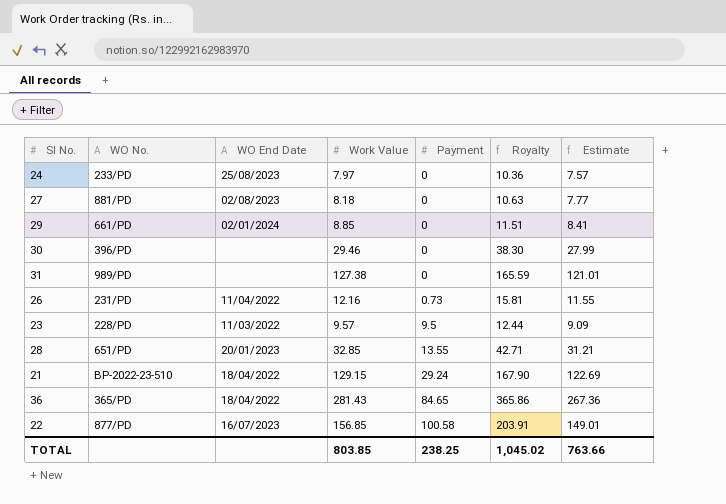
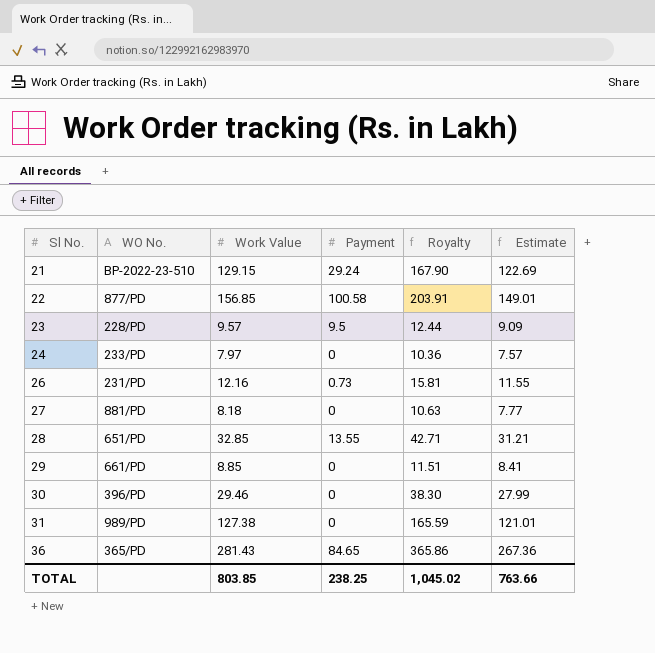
row order: Payment ascending -> Sl No. ascending
column WO End Date | position: 3 -> none

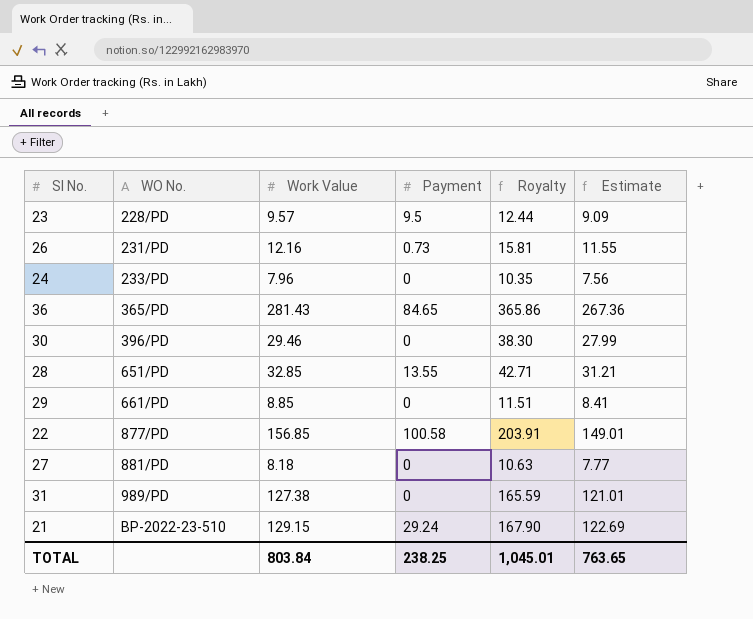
row order: Sl No. ascending -> WO No. ascending
24 | Work Value: 7.97 -> 7.96
24 | Royalty: 10.36 -> 10.35
24 | Estimate: 7.57 -> 7.56
TOTAL | Work Value: 803.85 -> 803.84
TOTAL | Royalty: 1,045.02 -> 1,045.01
TOTAL | Estimate: 763.66 -> 763.65

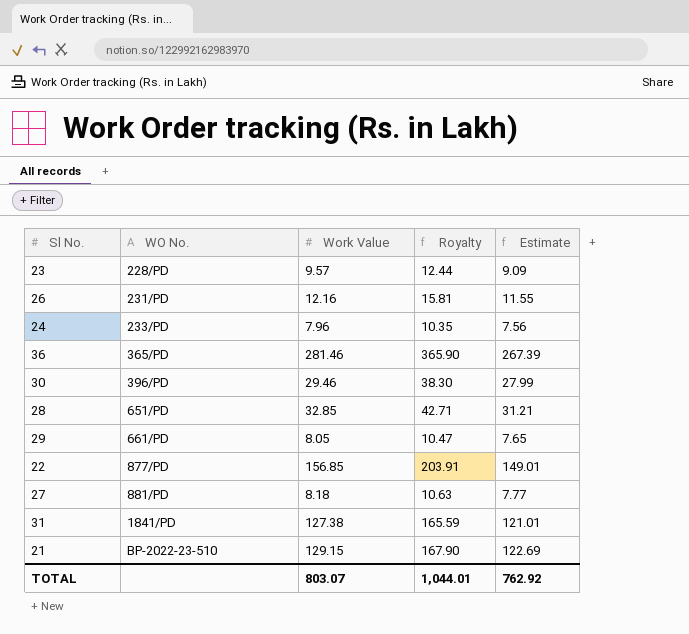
column Payment | position: 4 -> none
36 | Work Value: 281.43 -> 281.46
36 | Royalty: 365.86 -> 365.90
36 | Estimate: 267.36 -> 267.39
29 | Work Value: 8.85 -> 8.05
29 | Royalty: 11.51 -> 10.47
29 | Estimate: 8.41 -> 7.65
31 | WO No.: 989/PD -> 1841/PD
TOTAL | Work Value: 803.84 -> 803.07
TOTAL | Royalty: 1,045.01 -> 1,044.01
TOTAL | Estimate: 763.65 -> 762.92

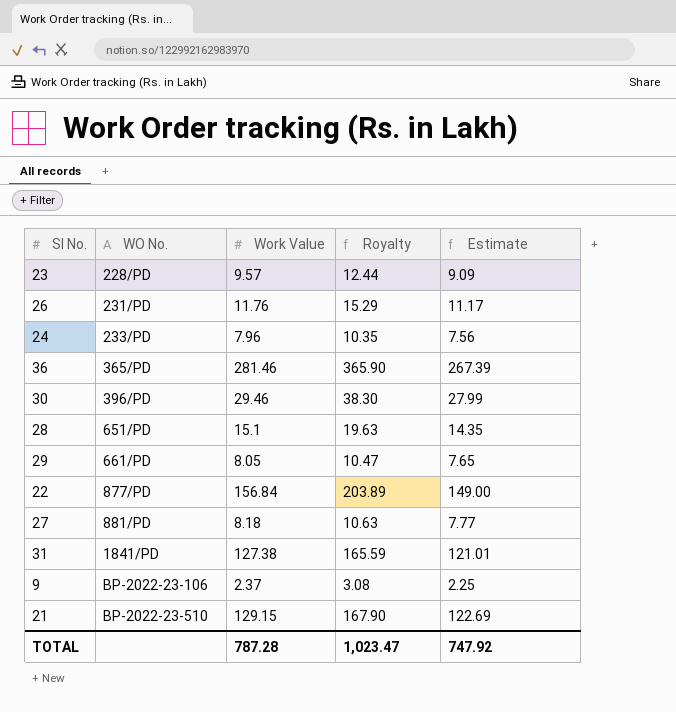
26 | Work Value: 12.16 -> 11.76
26 | Royalty: 15.81 -> 15.29
26 | Estimate: 11.55 -> 11.17
28 | Work Value: 32.85 -> 15.1
28 | Royalty: 42.71 -> 19.63
28 | Estimate: 31.21 -> 14.35
22 | Work Value: 156.85 -> 156.84
22 | Royalty: 203.91 -> 203.89
22 | Estimate: 149.01 -> 149.00
row 9: none -> BP-2022-23-106 | 2.37 | 3.08 | 2.25
TOTAL | Work Value: 803.07 -> 787.28
TOTAL | Royalty: 1,044.01 -> 1,023.47
TOTAL | Estimate: 762.92 -> 747.92

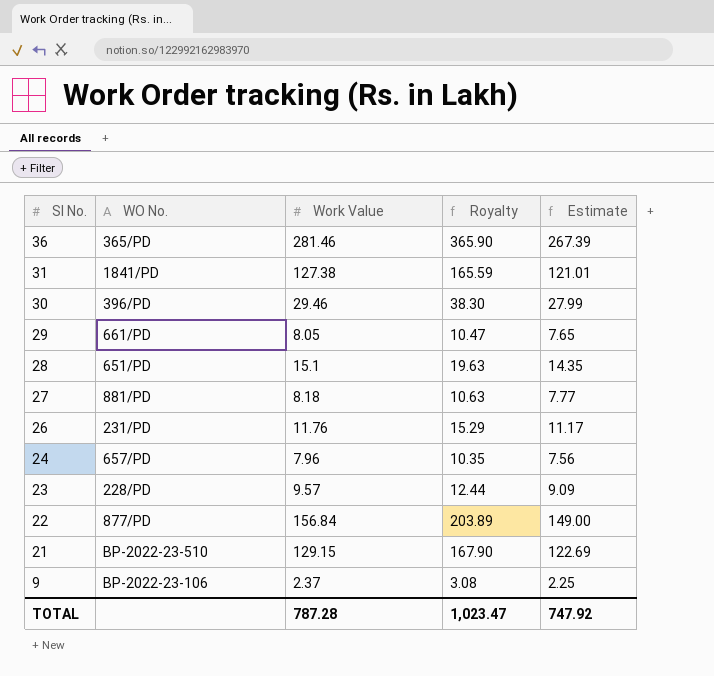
row order: WO No. ascending -> Sl No. descending
24 | WO No.: 233/PD -> 657/PD

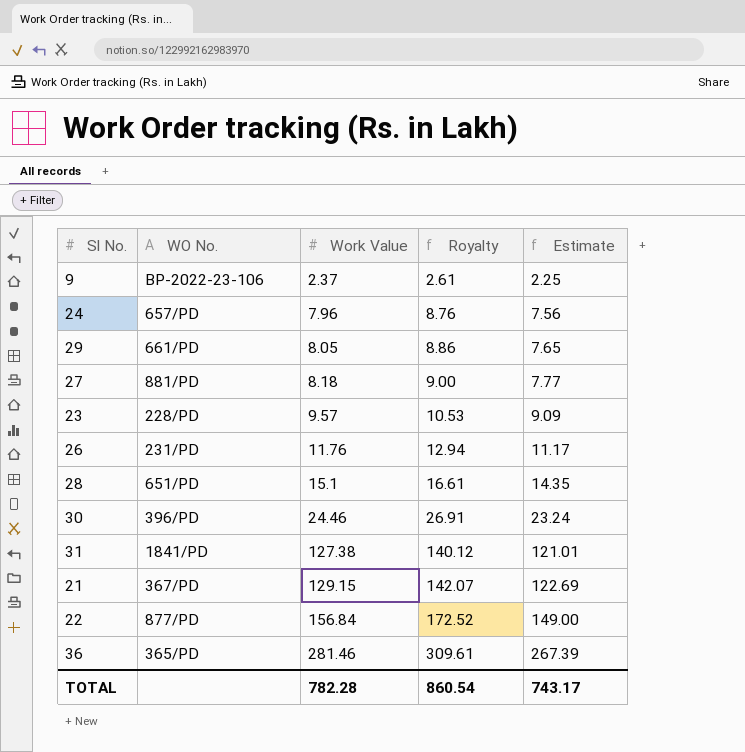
row order: Sl No. descending -> Work Value ascending
column Royalty | formula: [Work Value] * 1.3 -> [Work Value] * 1.1
30 | Work Value: 29.46 -> 24.46
30 | Estimate: 27.99 -> 23.24
21 | WO No.: BP-2022-23-510 -> 367/PD
TOTAL | Work Value: 787.28 -> 782.28
TOTAL | Royalty: 1,023.47 -> 860.54
TOTAL | Estimate: 747.92 -> 743.17

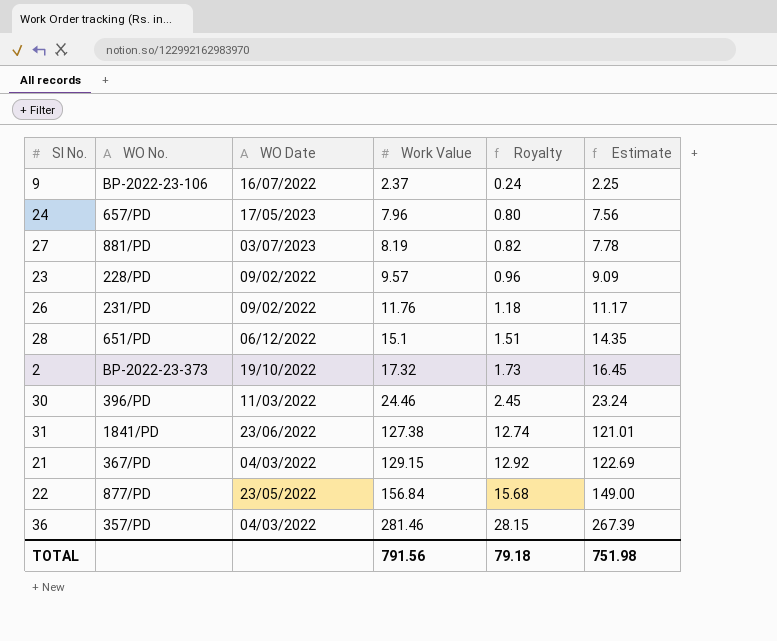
column WO Date | position: none -> 3
column Royalty | formula: [Work Value] * 1.1 -> [Work Value] * 0.1
row 29: 661/PD | 8.05 | 8.86 | 7.65 -> none
27 | Work Value: 8.18 -> 8.19
27 | Estimate: 7.77 -> 7.78
row 2: none -> BP-2022-23-373 | 19/10/2022 | 17.32 | 1.73 | 16.45
36 | WO No.: 365/PD -> 357/PD
TOTAL | Work Value: 782.28 -> 791.56
TOTAL | Royalty: 860.54 -> 79.18
TOTAL | Estimate: 743.17 -> 751.98

